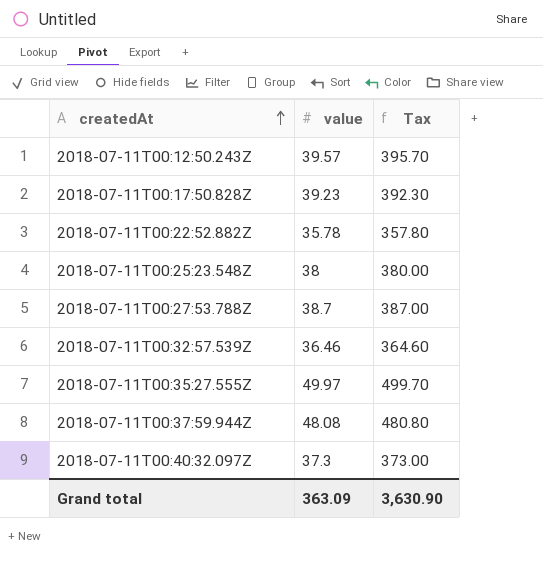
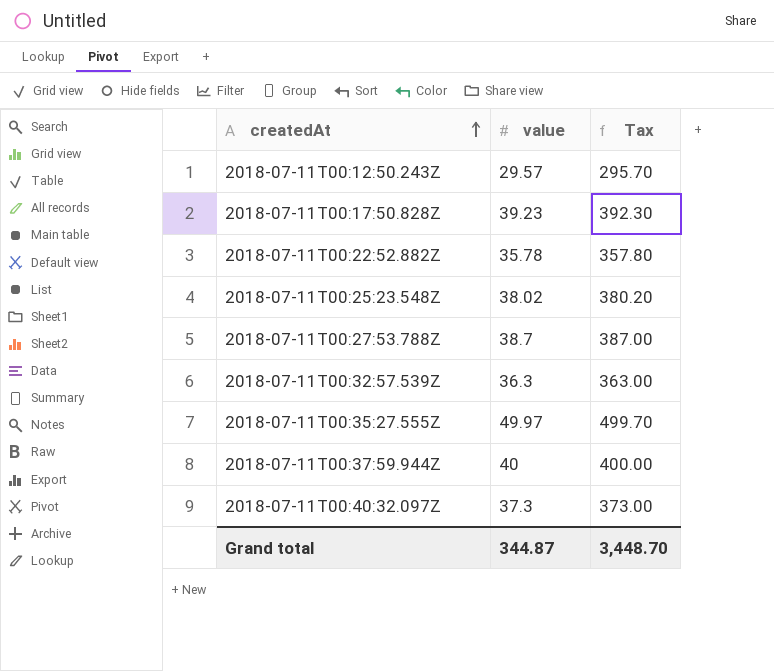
2018-07-11T00:12:50.243Z | value: 39.57 -> 29.57
2018-07-11T00:12:50.243Z | Tax: 395.70 -> 295.70
2018-07-11T00:25:23.548Z | value: 38 -> 38.02
2018-07-11T00:25:23.548Z | Tax: 380.00 -> 380.20
2018-07-11T00:32:57.539Z | value: 36.46 -> 36.3
2018-07-11T00:32:57.539Z | Tax: 364.60 -> 363.00
2018-07-11T00:37:59.944Z | value: 48.08 -> 40
2018-07-11T00:37:59.944Z | Tax: 480.80 -> 400.00
Grand total | value: 363.09 -> 344.87
Grand total | Tax: 3,630.90 -> 3,448.70

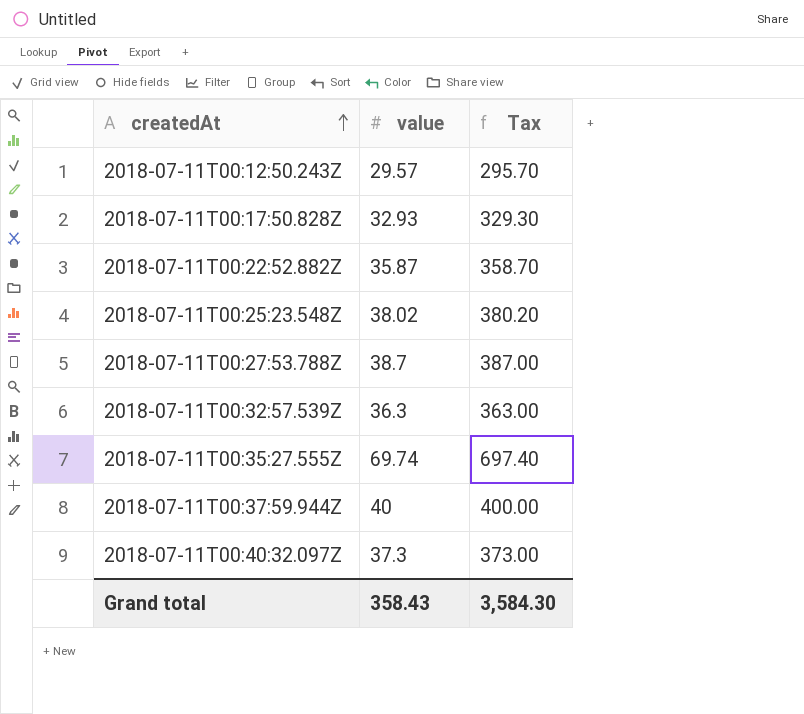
2018-07-11T00:17:50.828Z | value: 39.23 -> 32.93
2018-07-11T00:17:50.828Z | Tax: 392.30 -> 329.30
2018-07-11T00:22:52.882Z | value: 35.78 -> 35.87
2018-07-11T00:22:52.882Z | Tax: 357.80 -> 358.70
2018-07-11T00:35:27.555Z | value: 49.97 -> 69.74
2018-07-11T00:35:27.555Z | Tax: 499.70 -> 697.40
Grand total | value: 344.87 -> 358.43
Grand total | Tax: 3,448.70 -> 3,584.30

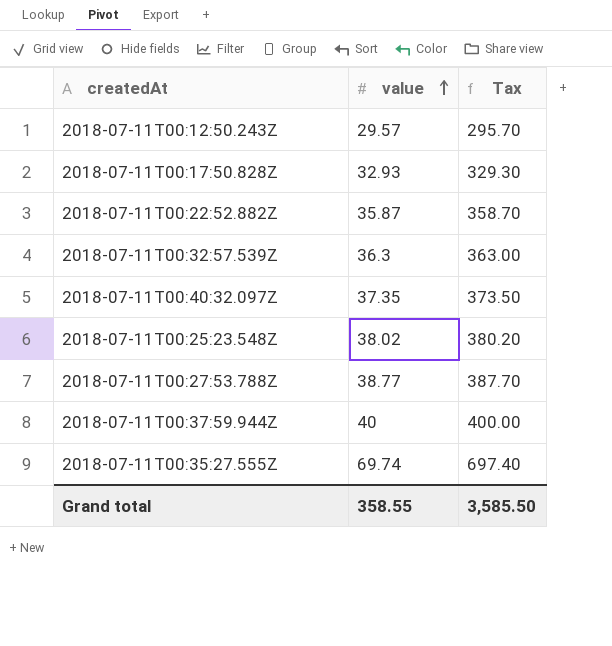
row order: createdAt ascending -> value ascending
2018-07-11T00:40:32.097Z | value: 37.3 -> 37.35
2018-07-11T00:40:32.097Z | Tax: 373.00 -> 373.50
2018-07-11T00:27:53.788Z | value: 38.7 -> 38.77
2018-07-11T00:27:53.788Z | Tax: 387.00 -> 387.70
Grand total | value: 358.43 -> 358.55
Grand total | Tax: 3,584.30 -> 3,585.50

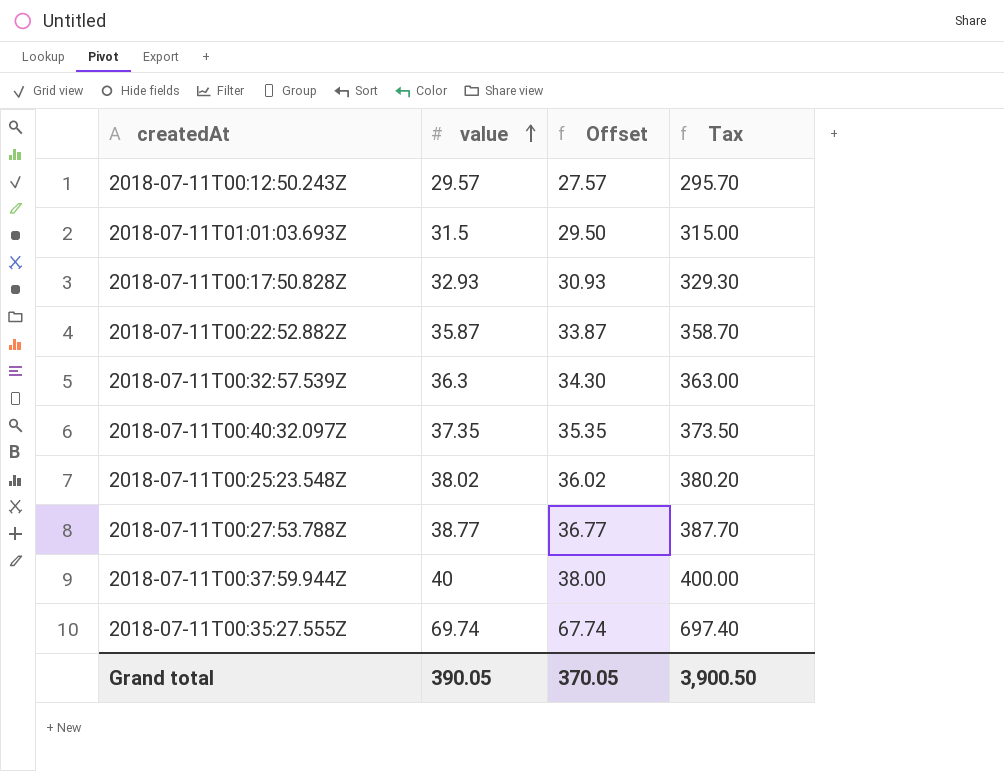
column Offset | formula: none -> [value] - 2
row 2018-07-11T01:01:03.693Z: none -> 31.5 | 29.50 | 315.00
Grand total | value: 358.55 -> 390.05
Grand total | Tax: 3,585.50 -> 3,900.50

